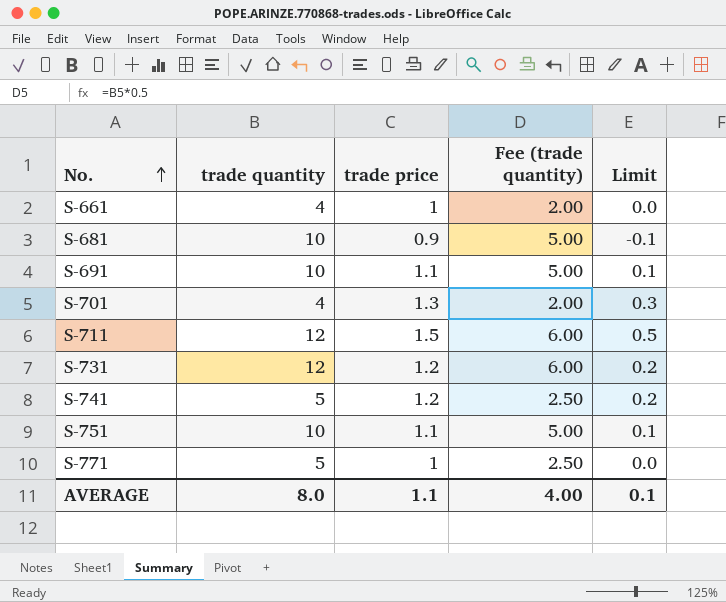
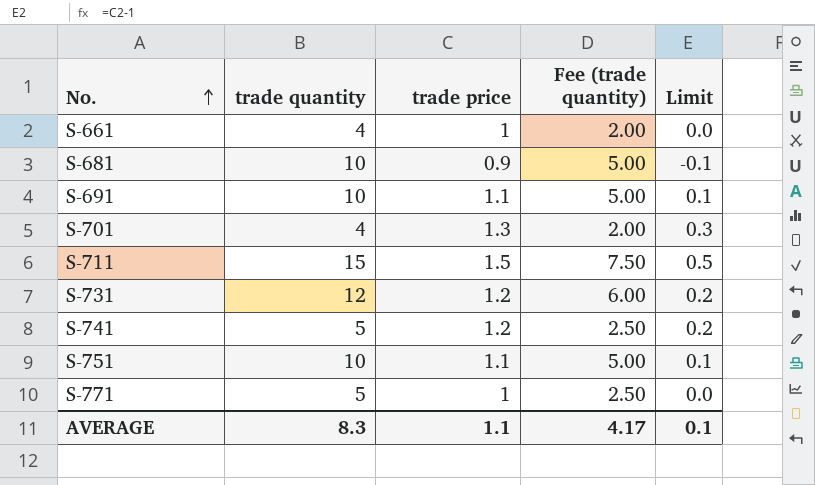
S-711 | trade quantity: 12 -> 15
S-711 | Fee (trade quantity): 6.00 -> 7.50
AVERAGE | trade quantity: 8.0 -> 8.3
AVERAGE | Fee (trade quantity): 4.00 -> 4.17

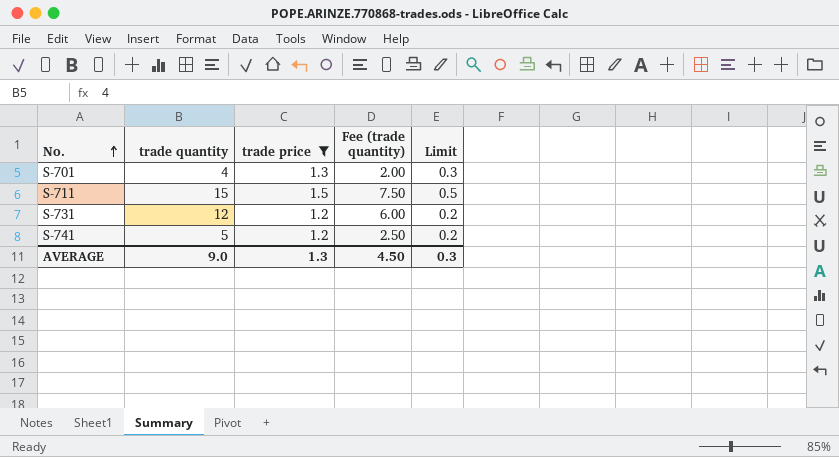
filter: none -> trade price >= 1.2
AVERAGE | trade quantity: 8.3 -> 9.0
AVERAGE | trade price: 1.1 -> 1.3
AVERAGE | Fee (trade quantity): 4.17 -> 4.50
AVERAGE | Limit: 0.1 -> 0.3

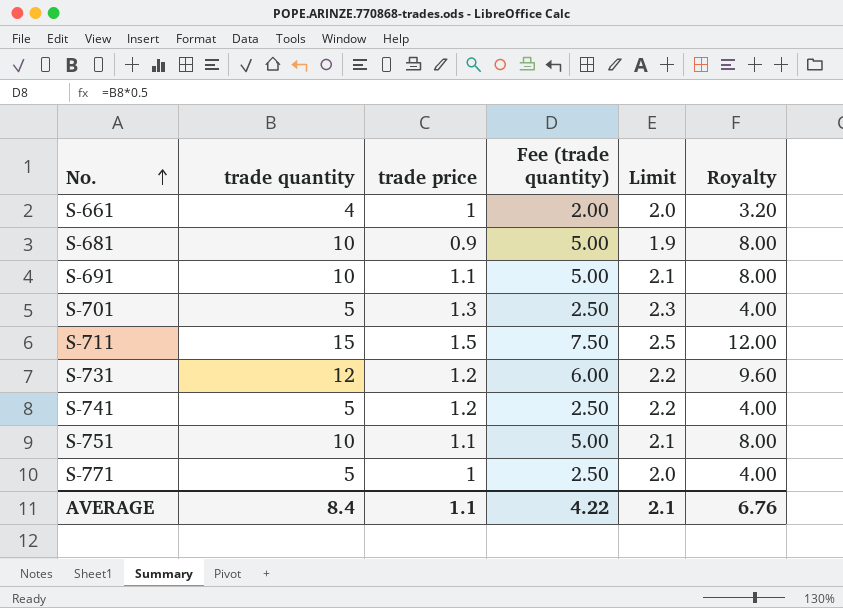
filter: trade price >= 1.2 -> none
column Limit | formula: [trade price] - 1 -> [trade price] + 1
column Royalty | formula: none -> [trade quantity] * 0.8
S-701 | trade quantity: 4 -> 5
S-701 | Fee (trade quantity): 2.00 -> 2.50
AVERAGE | trade quantity: 9.0 -> 8.4
AVERAGE | trade price: 1.3 -> 1.1
AVERAGE | Fee (trade quantity): 4.50 -> 4.22
AVERAGE | Limit: 0.3 -> 2.1

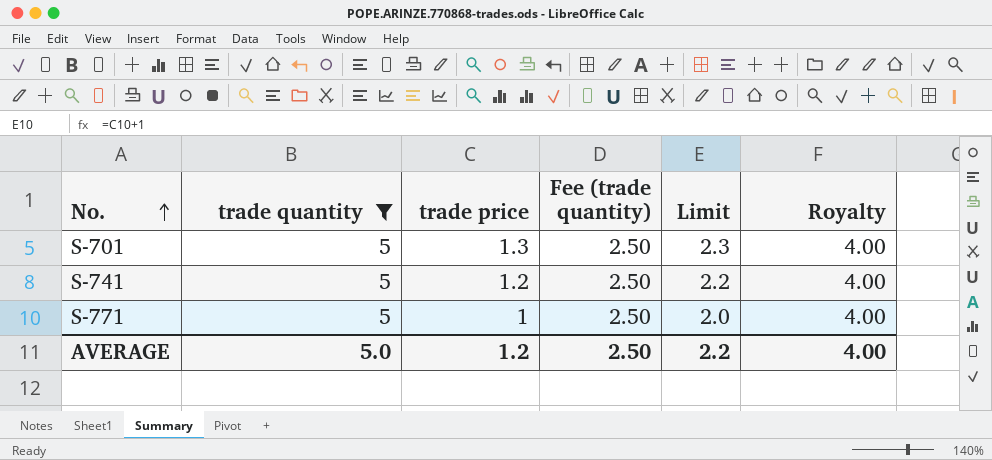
filter: none -> trade quantity = 5
AVERAGE | trade quantity: 8.4 -> 5.0
AVERAGE | trade price: 1.1 -> 1.2
AVERAGE | Fee (trade quantity): 4.22 -> 2.50
AVERAGE | Limit: 2.1 -> 2.2
AVERAGE | Royalty: 6.76 -> 4.00

